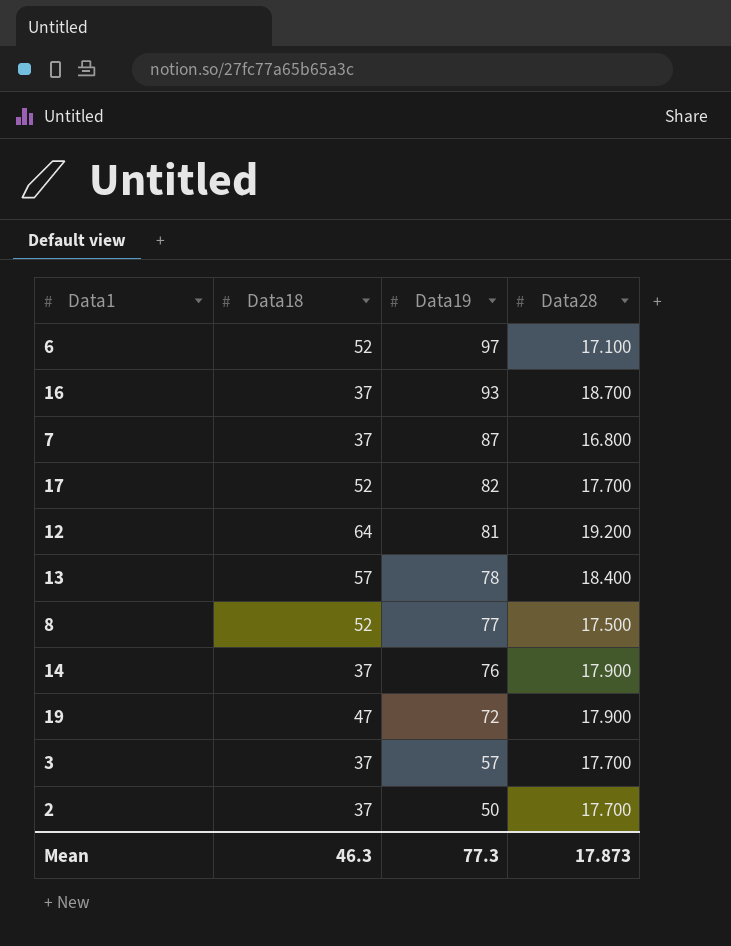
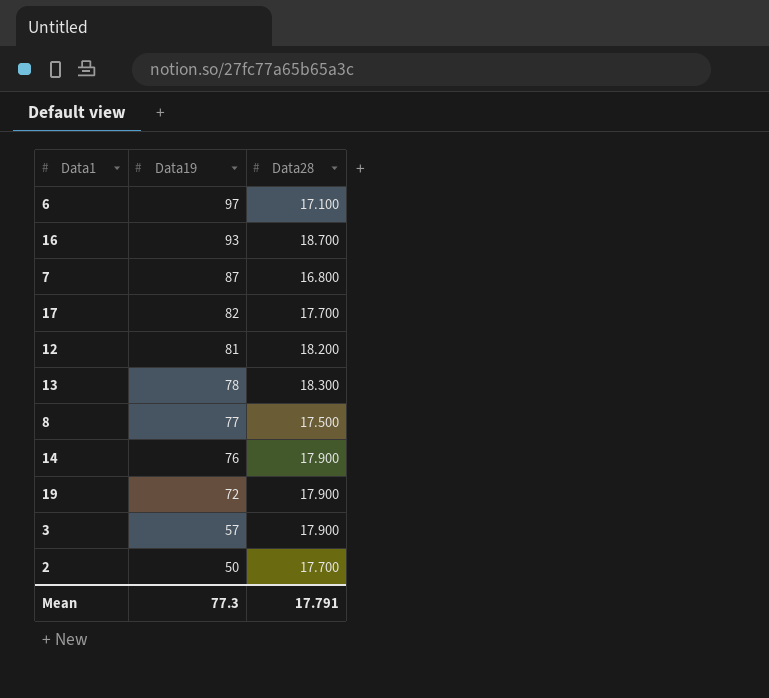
column Data18 | position: 2 -> none
12 | Data28: 19.200 -> 18.200
13 | Data28: 18.400 -> 18.300
3 | Data28: 17.700 -> 17.900
Mean | Data28: 17.873 -> 17.791

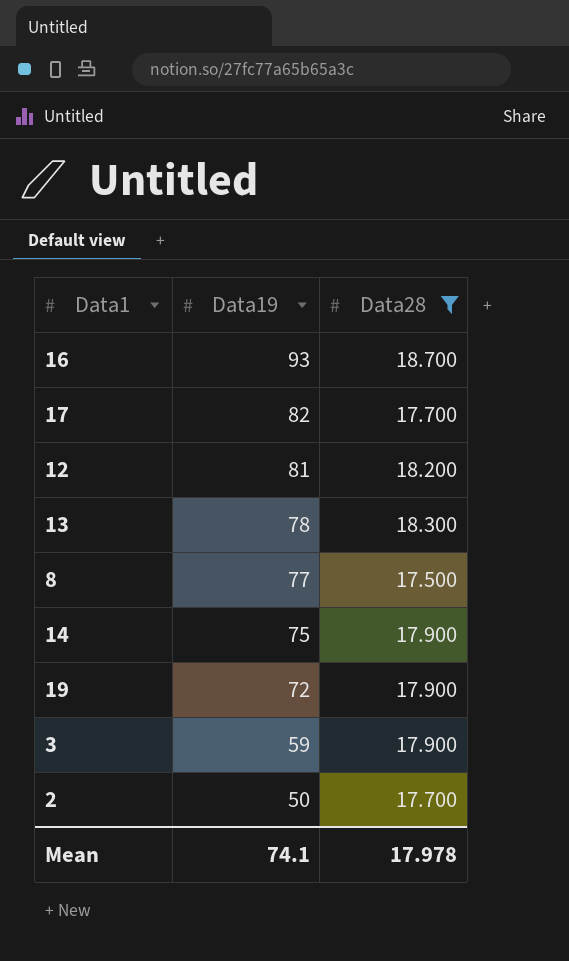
filter: none -> Data28 >= 17.500
14 | Data19: 76 -> 75
3 | Data19: 57 -> 59
Mean | Data19: 77.3 -> 74.1
Mean | Data28: 17.791 -> 17.978

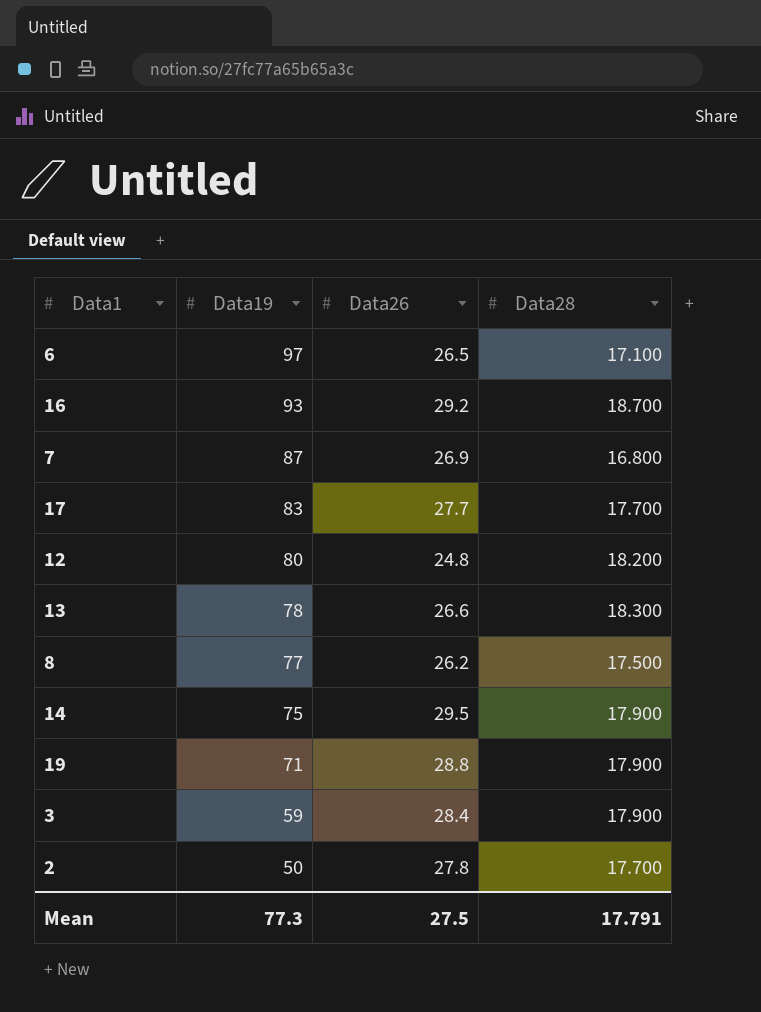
filter: Data28 >= 17.500 -> none
column Data26 | position: none -> 3
17 | Data19: 82 -> 83
12 | Data19: 81 -> 80
19 | Data19: 72 -> 71
Mean | Data19: 74.1 -> 77.3
Mean | Data28: 17.978 -> 17.791

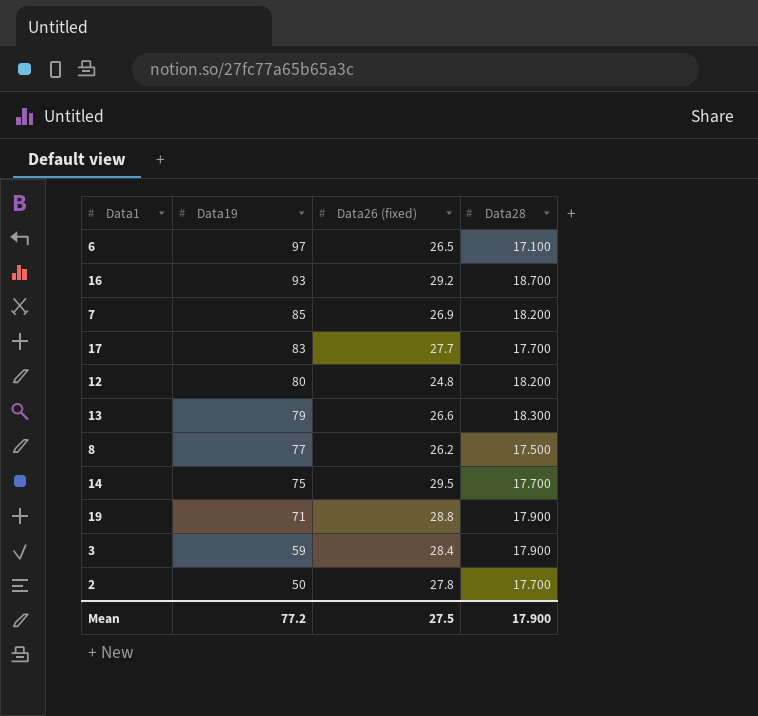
column name: Data26 -> Data26 (fixed)
7 | Data19: 87 -> 85
7 | Data28: 16.800 -> 18.200
13 | Data19: 78 -> 79
14 | Data28: 17.900 -> 17.700
Mean | Data19: 77.3 -> 77.2
Mean | Data28: 17.791 -> 17.900

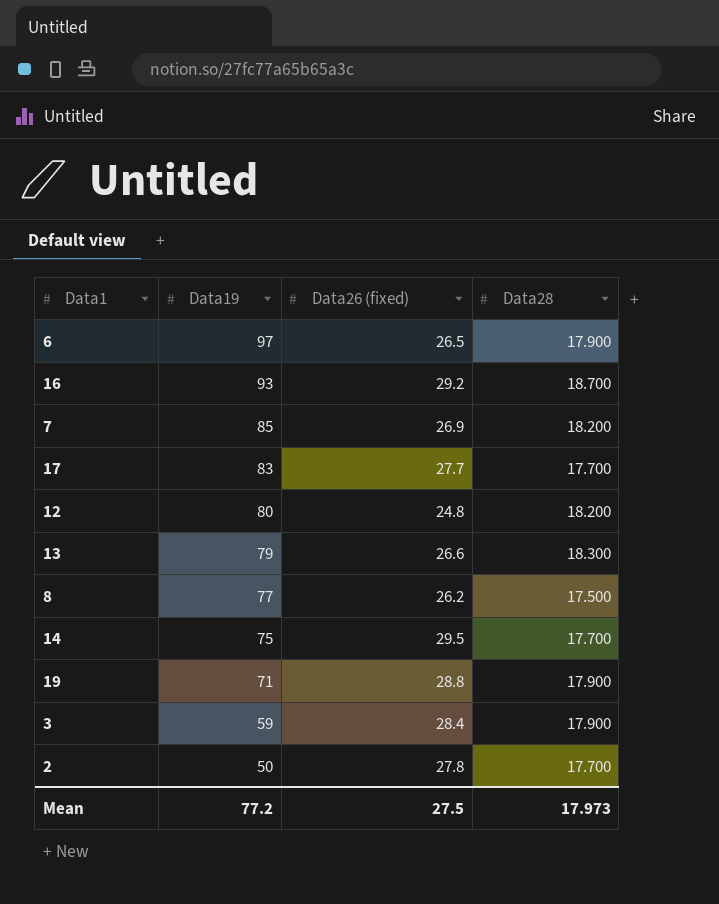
6 | Data28: 17.100 -> 17.900
Mean | Data28: 17.900 -> 17.973

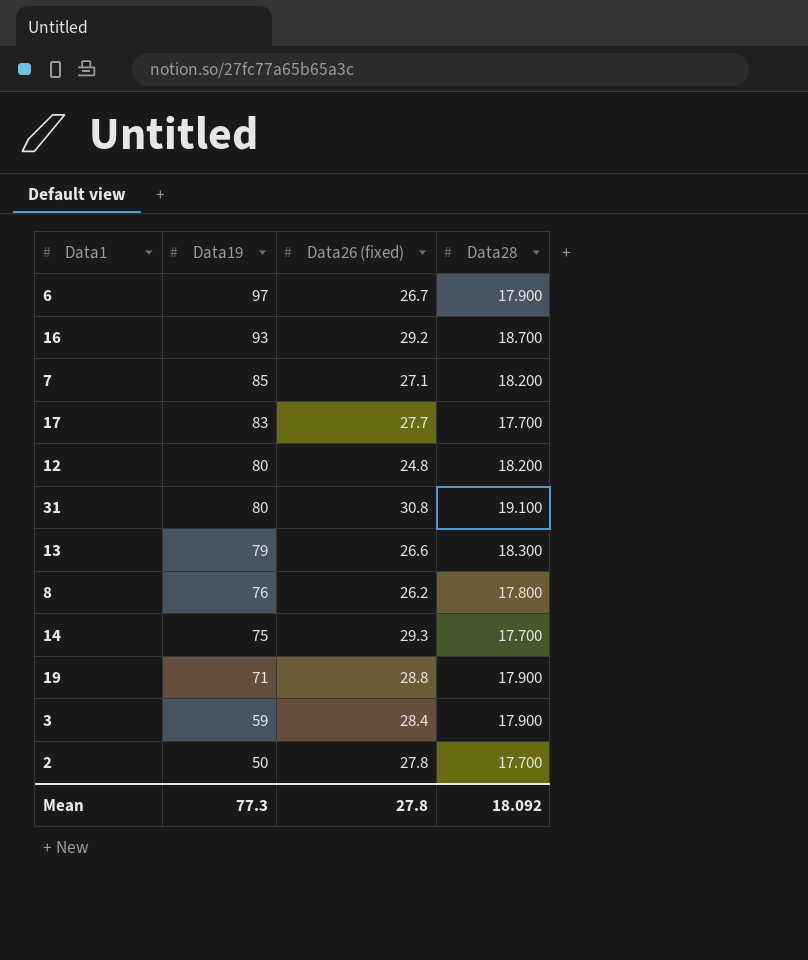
6 | Data26 (fixed): 26.5 -> 26.7
7 | Data26 (fixed): 26.9 -> 27.1
row 31: none -> 80 | 30.8 | 19.100
8 | Data19: 77 -> 76
8 | Data28: 17.500 -> 17.800
14 | Data26 (fixed): 29.5 -> 29.3
Mean | Data19: 77.2 -> 77.3
Mean | Data26 (fixed): 27.5 -> 27.8
Mean | Data28: 17.973 -> 18.092

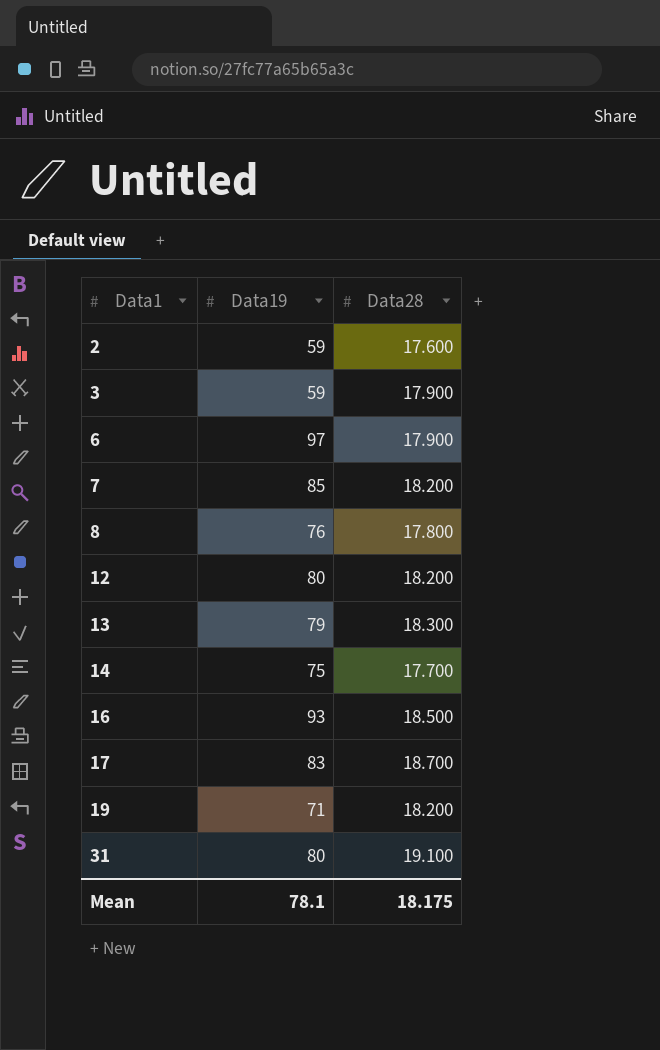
row order: Data19 descending -> Data1 ascending
column Data26 (fixed) | position: 3 -> none
2 | Data19: 50 -> 59
2 | Data28: 17.700 -> 17.600
16 | Data28: 18.700 -> 18.500
17 | Data28: 17.700 -> 18.700
19 | Data28: 17.900 -> 18.200
Mean | Data19: 77.3 -> 78.1
Mean | Data28: 18.092 -> 18.175

